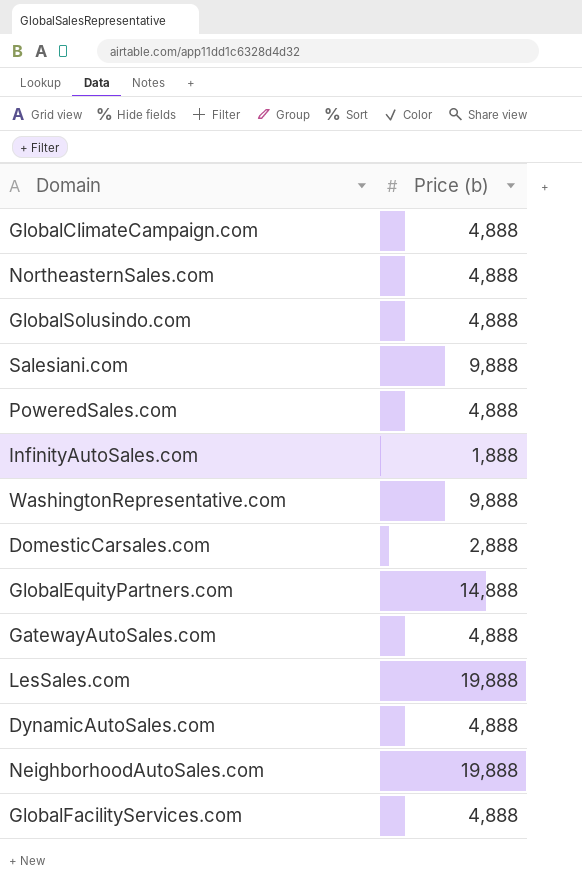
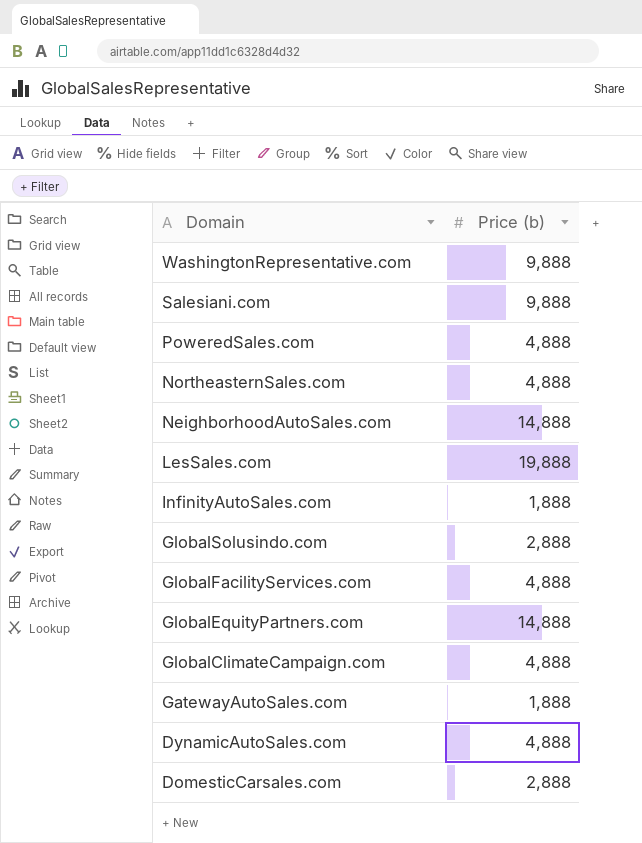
row order: none -> Domain descending
NeighborhoodAutoSales.com | Price (b): 19,888 -> 14,888
GlobalSolusindo.com | Price (b): 4,888 -> 2,888
GatewayAutoSales.com | Price (b): 4,888 -> 1,888

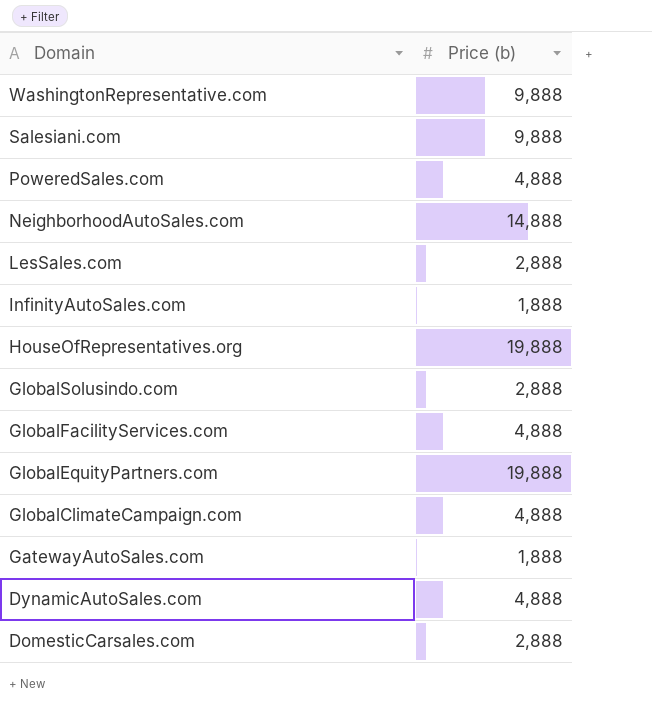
row NortheasternSales.com: 4,888 -> none
LesSales.com | Price (b): 19,888 -> 2,888
row HouseOfRepresentatives.org: none -> 19,888
GlobalEquityPartners.com | Price (b): 14,888 -> 19,888

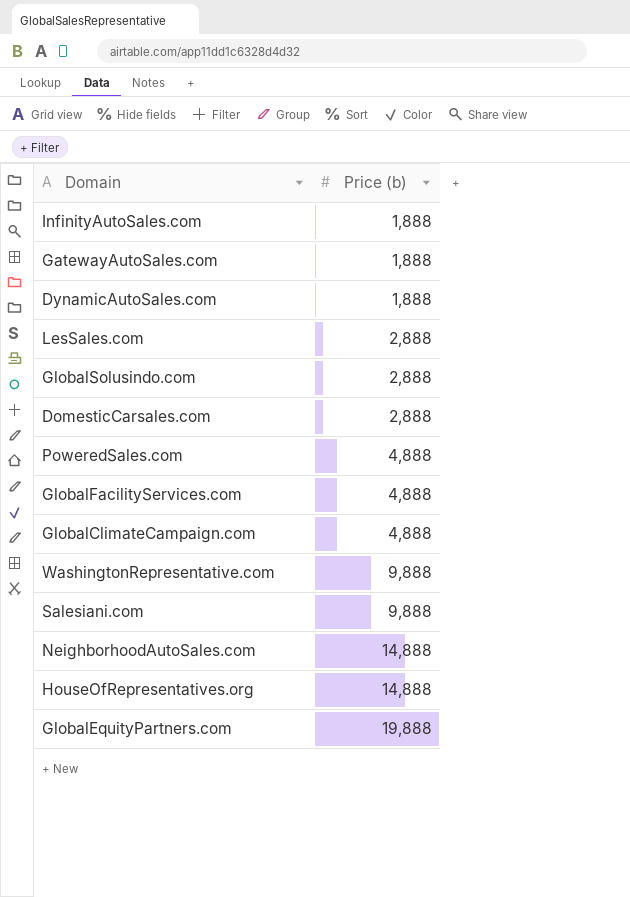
row order: Domain descending -> Price (b) ascending
DynamicAutoSales.com | Price (b): 4,888 -> 1,888
HouseOfRepresentatives.org | Price (b): 19,888 -> 14,888

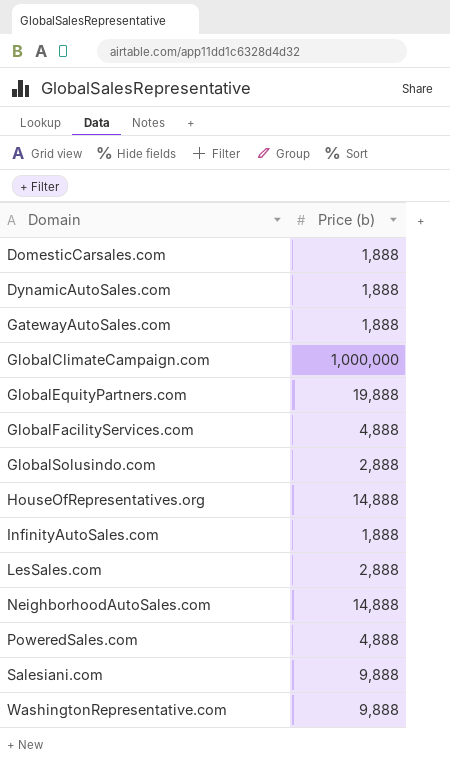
row order: Price (b) ascending -> Domain ascending
DomesticCarsales.com | Price (b): 2,888 -> 1,888
GlobalClimateCampaign.com | Price (b): 4,888 -> 1,000,000

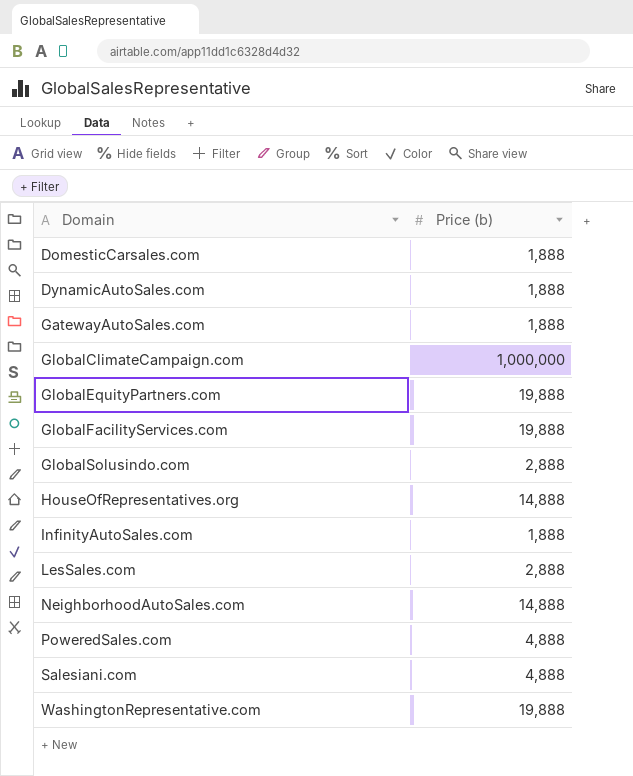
GlobalFacilityServices.com | Price (b): 4,888 -> 19,888
Salesiani.com | Price (b): 9,888 -> 4,888
WashingtonRepresentative.com | Price (b): 9,888 -> 19,888

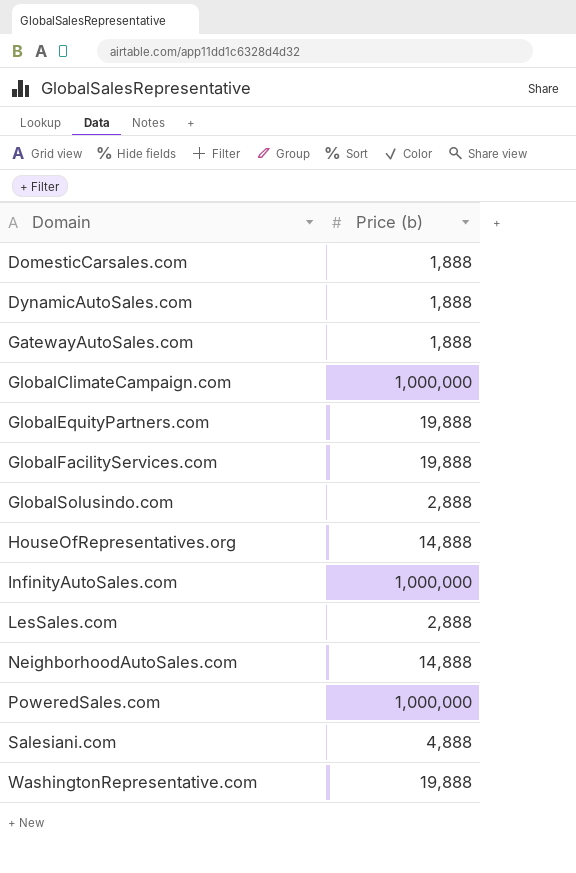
InfinityAutoSales.com | Price (b): 1,888 -> 1,000,000
PoweredSales.com | Price (b): 4,888 -> 1,000,000

